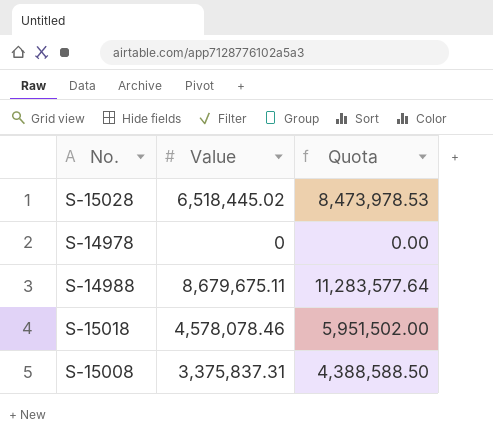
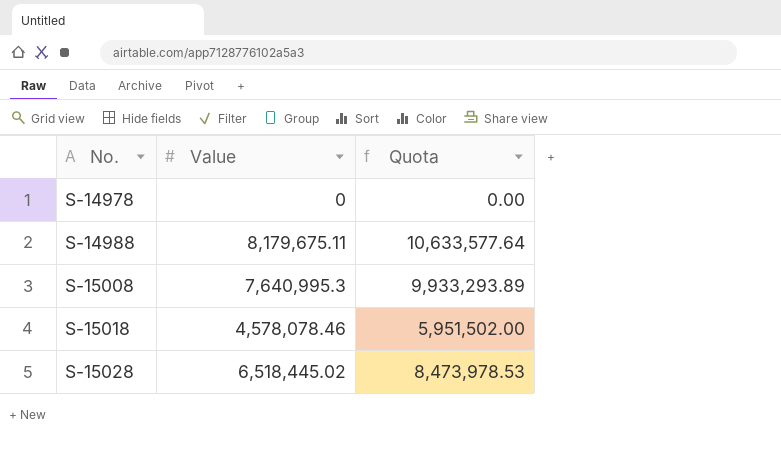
row order: none -> No. ascending
S-14988 | Value: 8,679,675.11 -> 8,179,675.11
S-14988 | Quota: 11,283,577.64 -> 10,633,577.64
S-15008 | Value: 3,375,837.31 -> 7,640,995.3
S-15008 | Quota: 4,388,588.50 -> 9,933,293.89

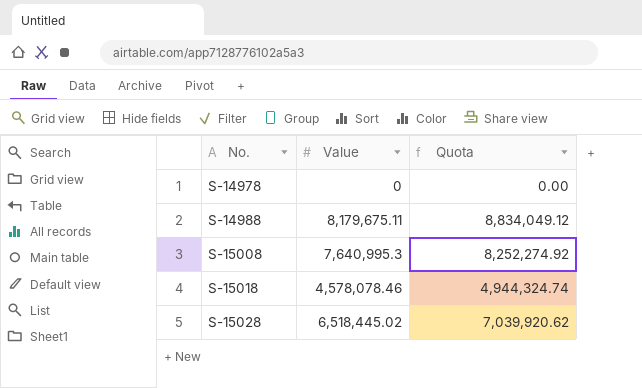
column Quota | formula: [Value] * 1.3 -> [Value] * 1.08

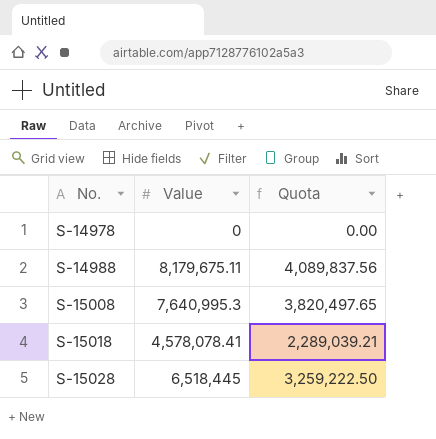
column Quota | formula: [Value] * 1.08 -> [Value] * 0.5
S-15018 | Value: 4,578,078.46 -> 4,578,078.41
S-15028 | Value: 6,518,445.02 -> 6,518,445

